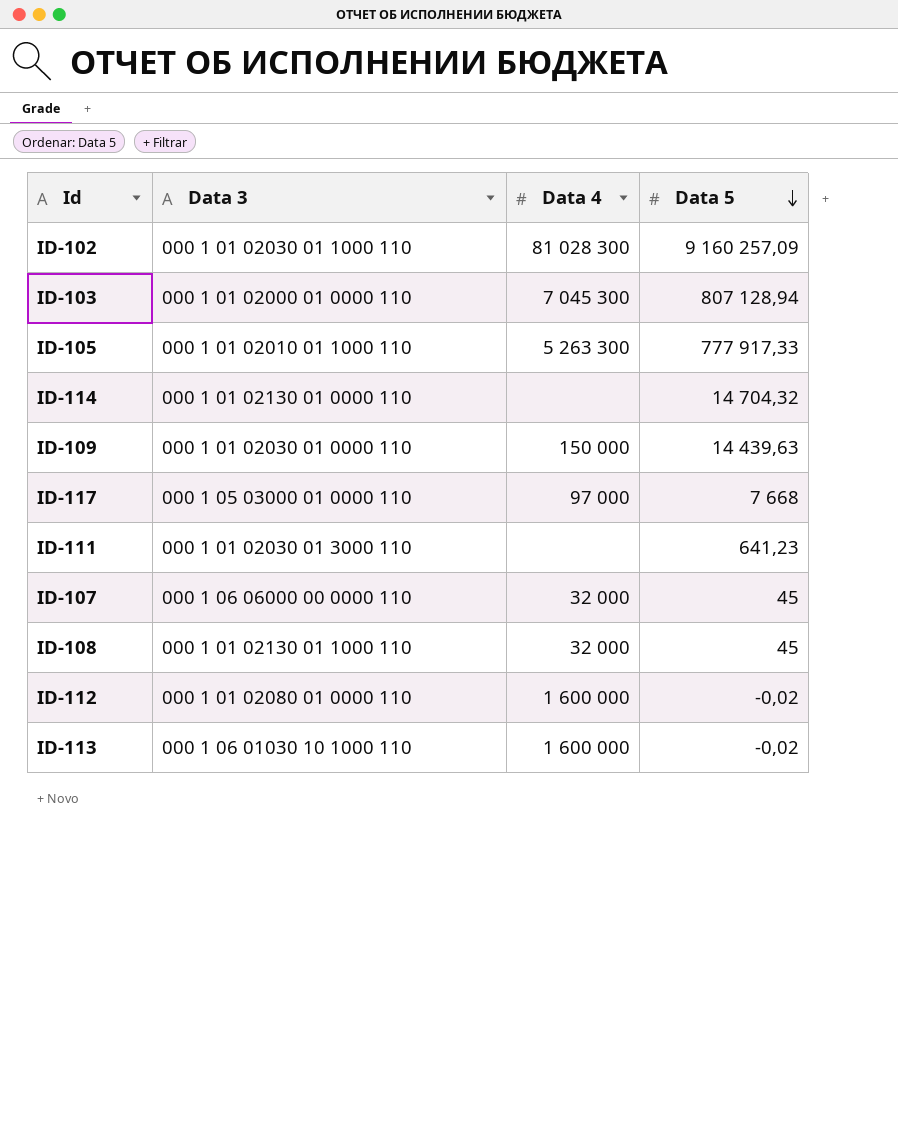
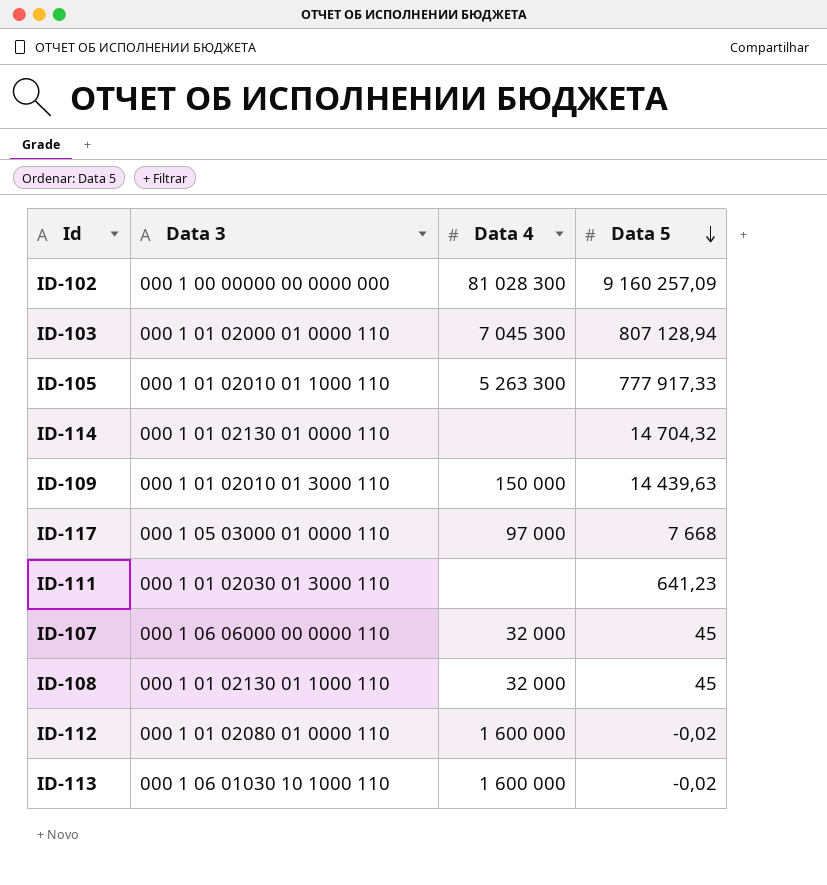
ID-102 | Data 3: 000 1 01 02030 01 1000 110 -> 000 1 00 00000 00 0000 000
ID-109 | Data 3: 000 1 01 02030 01 0000 110 -> 000 1 01 02010 01 3000 110

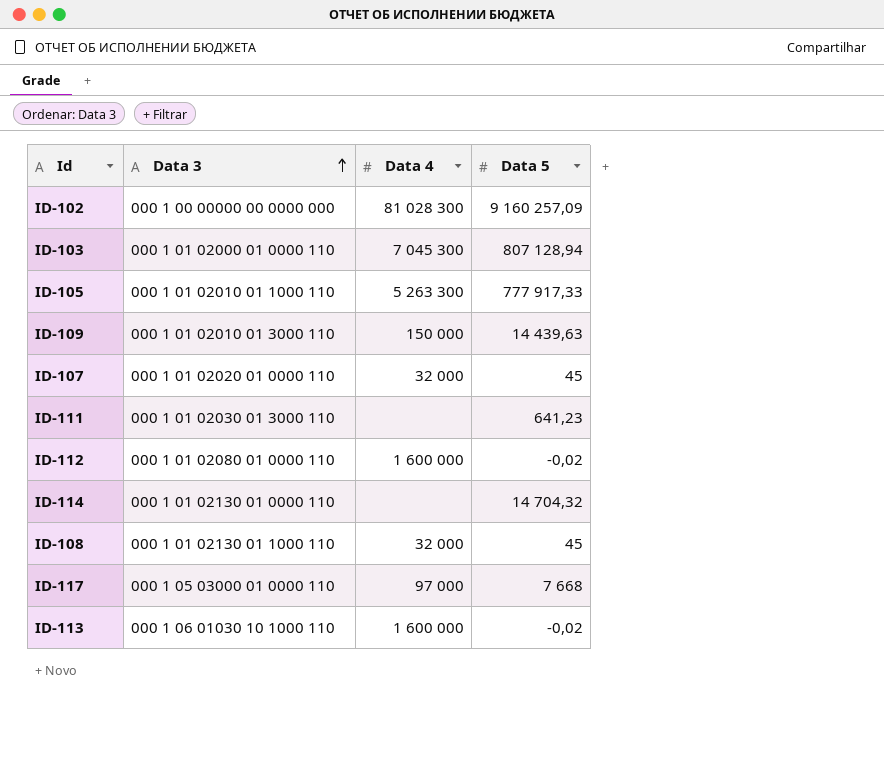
row order: Data 5 descending -> Data 3 ascending
ID-107 | Data 3: 000 1 06 06000 00 0000 110 -> 000 1 01 02020 01 0000 110

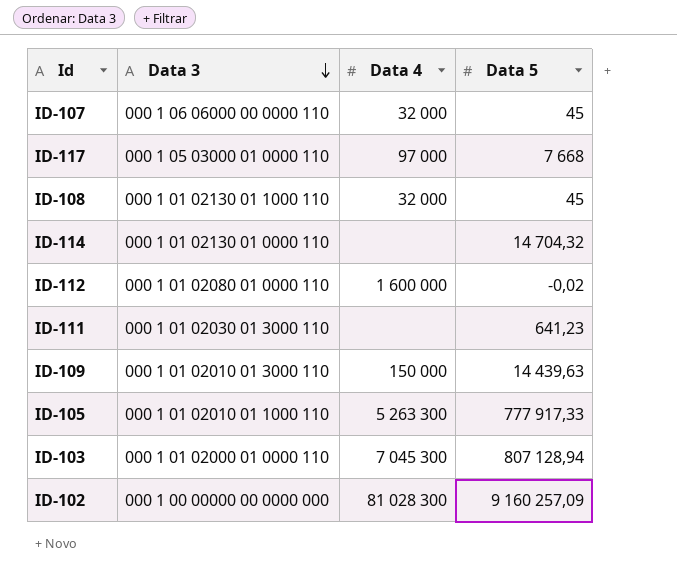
row order: Data 3 ascending -> Data 3 descending
row ID-113: 000 1 06 01030 10 1000 110 | 1 600 000 | -0,02 -> none
ID-107 | Data 3: 000 1 01 02020 01 0000 110 -> 000 1 06 06000 00 0000 110

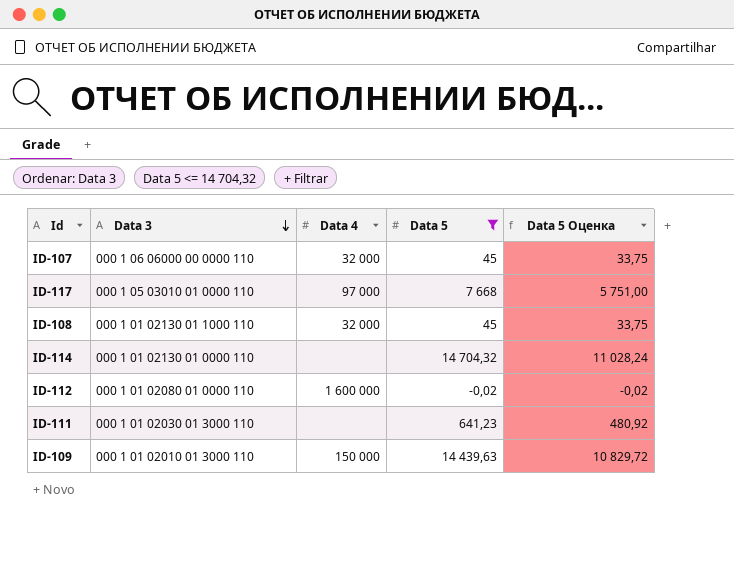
filter: none -> Data 5 <= 14 704,32
column Data 5 Оценка | formula: none -> [Data 5] * 0,75
ID-117 | Data 3: 000 1 05 03000 01 0000 110 -> 000 1 05 03010 01 0000 110

